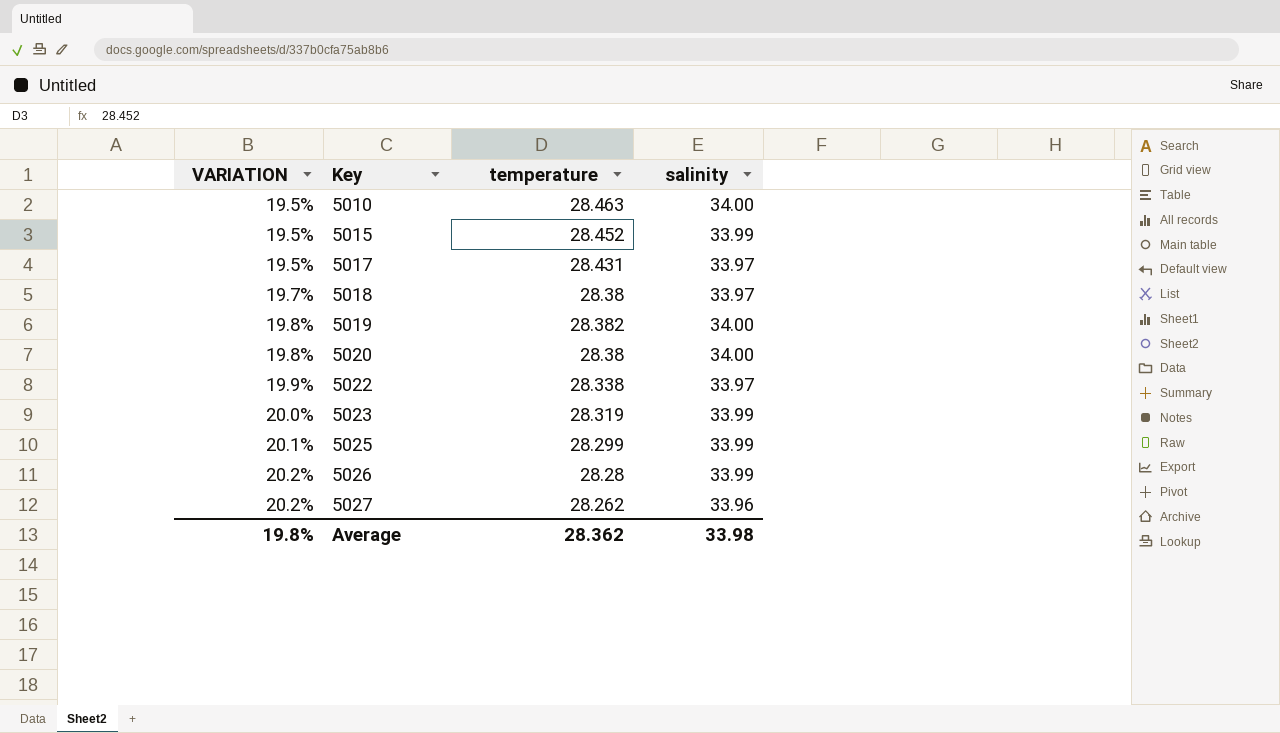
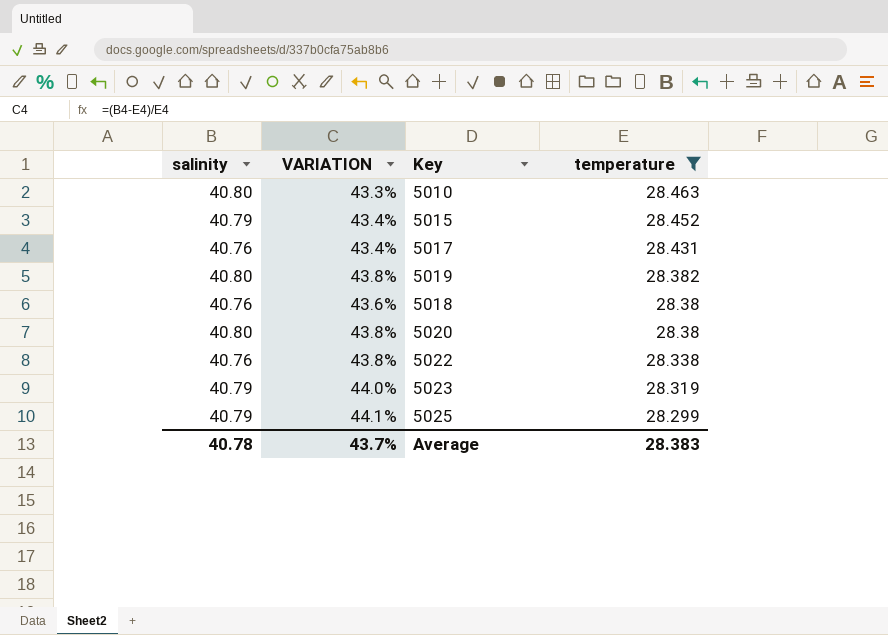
filter: none -> temperature >= 28.299
row order: VARIATION ascending -> temperature descending
column salinity | position: 4 -> 1
5010 | salinity: 34.00 -> 40.80
5010 | VARIATION: 19.5% -> 43.3%
5015 | salinity: 33.99 -> 40.79
5015 | VARIATION: 19.5% -> 43.4%
5017 | salinity: 33.97 -> 40.76
5017 | VARIATION: 19.5% -> 43.4%
5019 | salinity: 34.00 -> 40.80
5019 | VARIATION: 19.8% -> 43.8%
5018 | salinity: 33.97 -> 40.76
5018 | VARIATION: 19.7% -> 43.6%
5020 | salinity: 34.00 -> 40.80
5020 | VARIATION: 19.8% -> 43.8%
5022 | salinity: 33.97 -> 40.76
5022 | VARIATION: 19.9% -> 43.8%
5023 | salinity: 33.99 -> 40.79
5023 | VARIATION: 20.0% -> 44.0%
5025 | salinity: 33.99 -> 40.79
5025 | VARIATION: 20.1% -> 44.1%
Average | salinity: 33.98 -> 40.78
Average | VARIATION: 19.8% -> 43.7%
Average | temperature: 28.362 -> 28.383

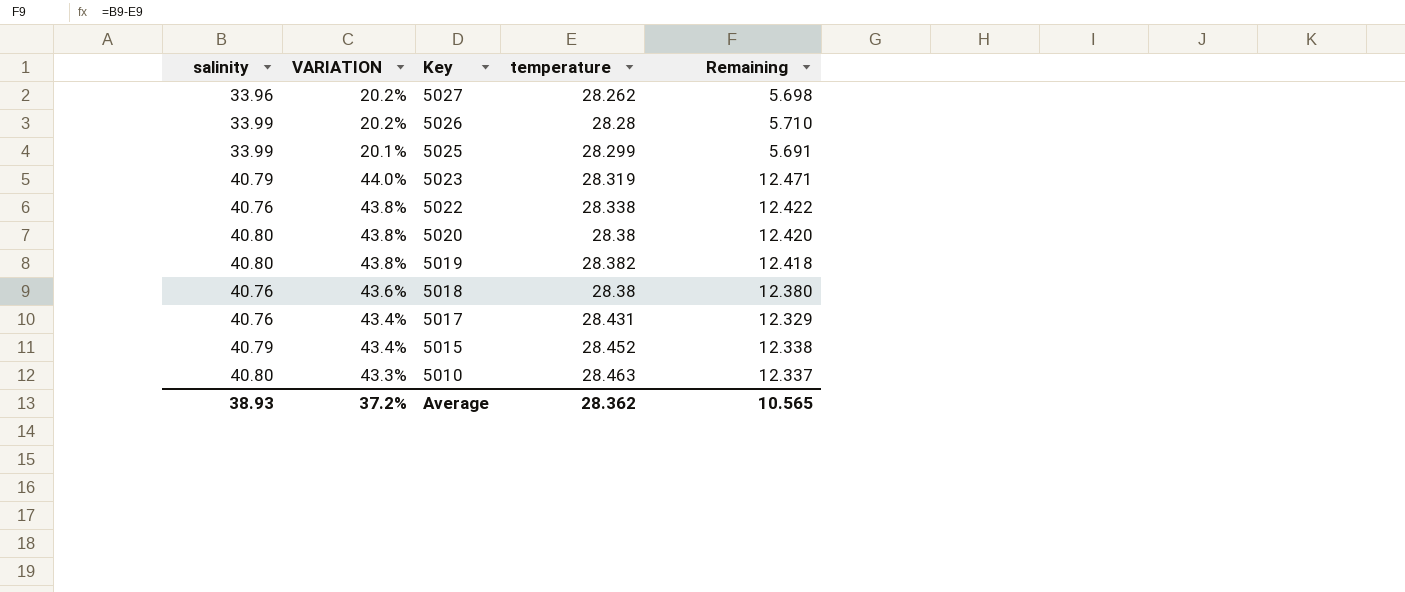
filter: temperature >= 28.299 -> none
row order: temperature descending -> Key descending
column Remaining | formula: none -> [salinity] - [temperature]
5025 | salinity: 40.79 -> 33.99
5025 | VARIATION: 44.1% -> 20.1%
Average | salinity: 40.78 -> 38.93
Average | VARIATION: 43.7% -> 37.2%
Average | temperature: 28.383 -> 28.362

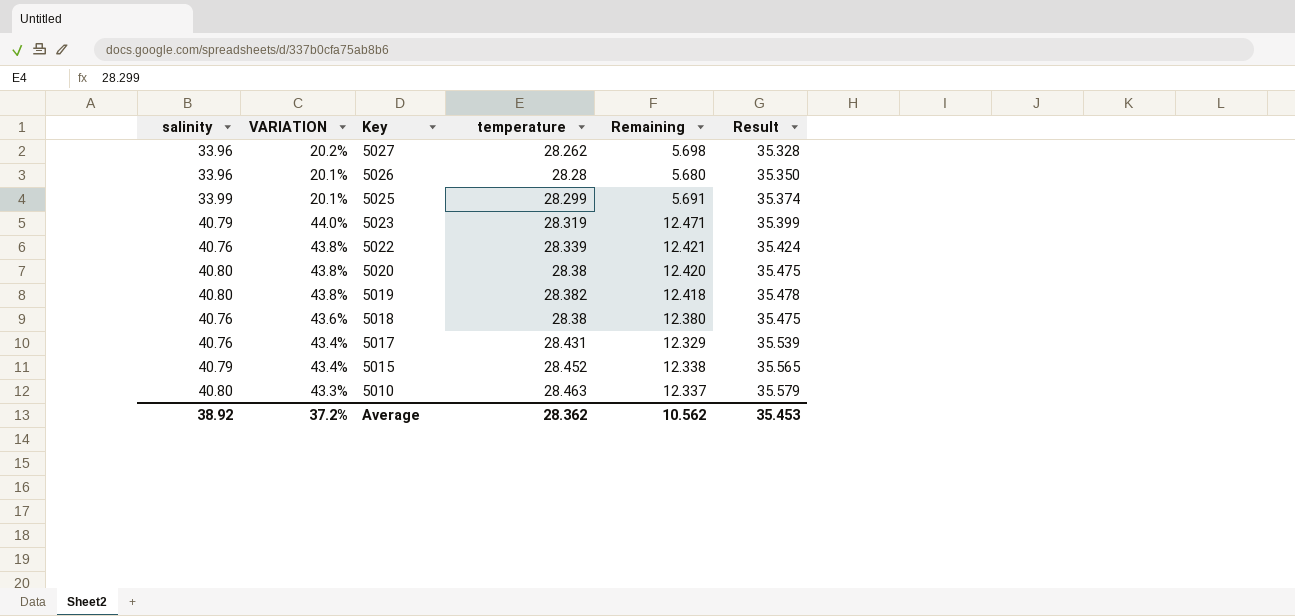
column Result | formula: none -> [temperature] * 1.25
5026 | salinity: 33.99 -> 33.96
5026 | VARIATION: 20.2% -> 20.1%
5026 | Remaining: 5.710 -> 5.680
5022 | temperature: 28.338 -> 28.339
5022 | Remaining: 12.422 -> 12.421
Average | salinity: 38.93 -> 38.92
Average | Remaining: 10.565 -> 10.562

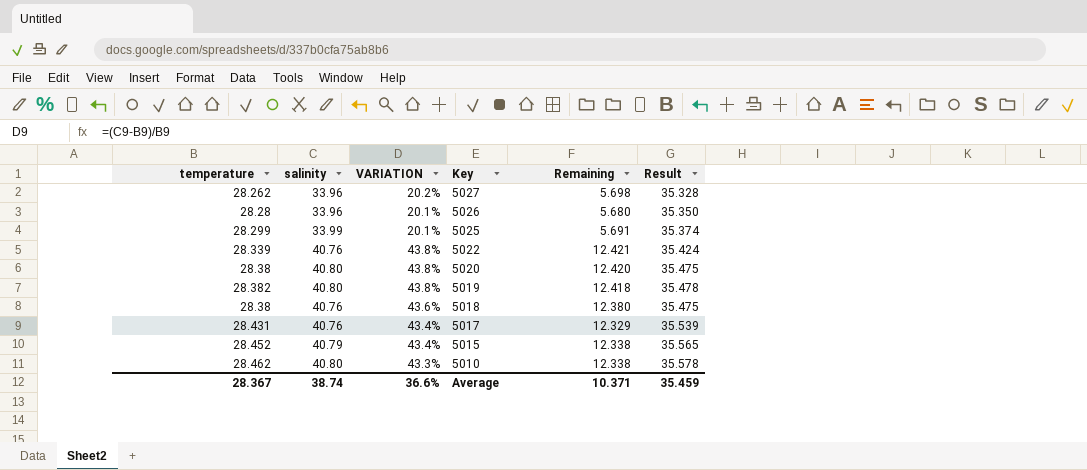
column temperature | position: 4 -> 1
row 5023: 40.79 | 44.0% | 28.319 | 12.471 | 35.399 -> none
5010 | temperature: 28.463 -> 28.462
5010 | Remaining: 12.337 -> 12.338
5010 | Result: 35.579 -> 35.578
Average | temperature: 28.362 -> 28.367
Average | salinity: 38.92 -> 38.74
Average | VARIATION: 37.2% -> 36.6%
Average | Remaining: 10.562 -> 10.371
Average | Result: 35.453 -> 35.459

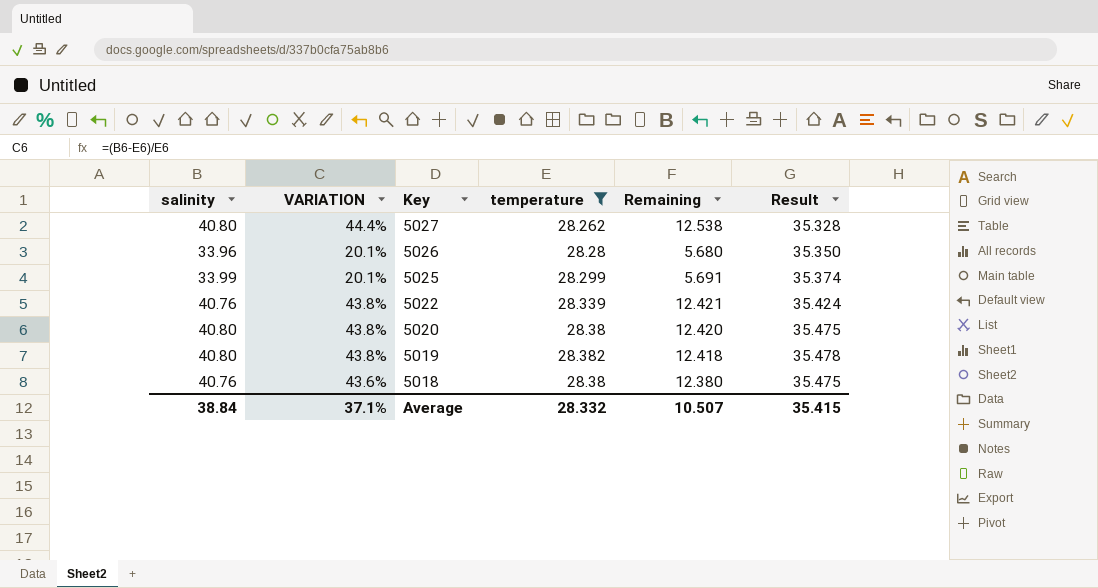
filter: none -> temperature <= 28.382
column temperature | position: 1 -> 4
5027 | salinity: 33.96 -> 40.80
5027 | VARIATION: 20.2% -> 44.4%
5027 | Remaining: 5.698 -> 12.538
Average | salinity: 38.74 -> 38.84
Average | VARIATION: 36.6% -> 37.1%
Average | temperature: 28.367 -> 28.332
Average | Remaining: 10.371 -> 10.507
Average | Result: 35.459 -> 35.415

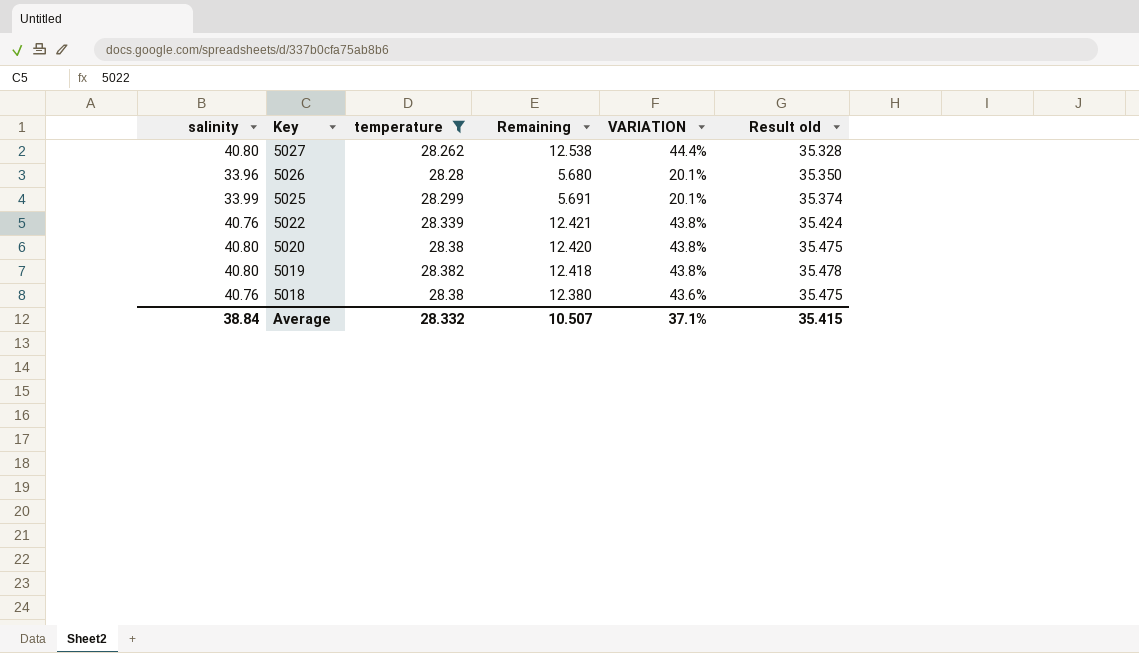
column VARIATION | position: 2 -> 5
column name: Result -> Result old

